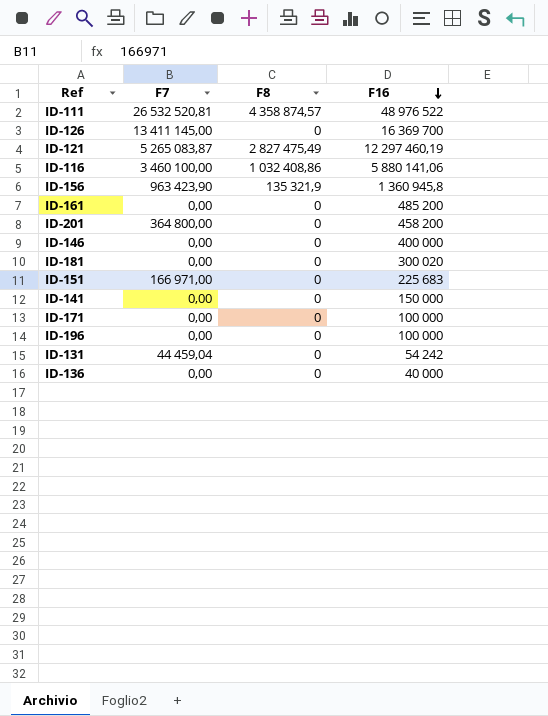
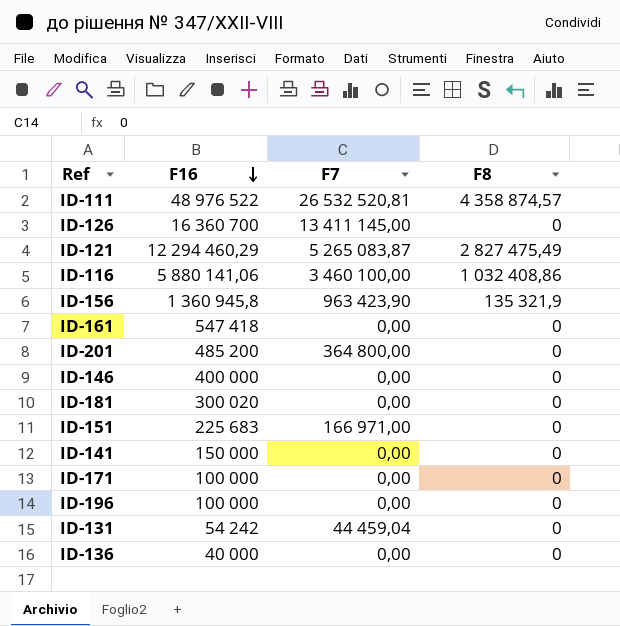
column F16 | position: 4 -> 2
ID-126 | F16: 16 369 700 -> 16 360 700
ID-121 | F16: 12 297 460,19 -> 12 294 460,29
ID-161 | F16: 485 200 -> 547 418
ID-201 | F16: 458 200 -> 485 200

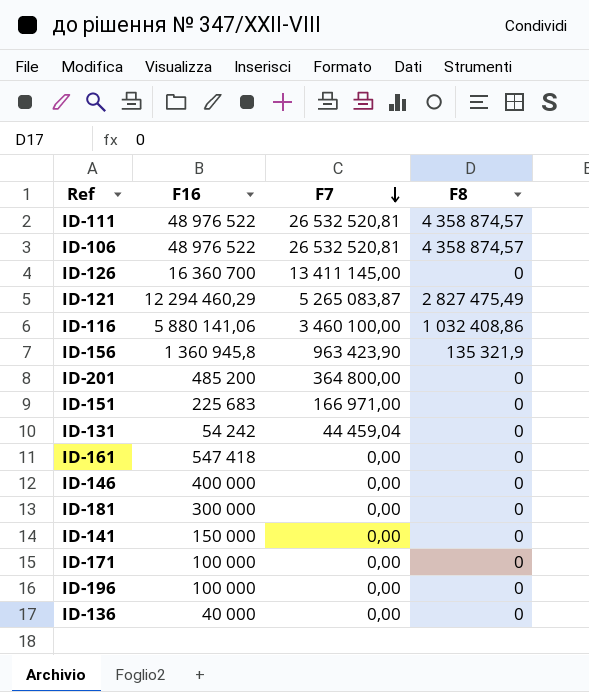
row order: F16 descending -> F7 descending
row ID-106: none -> 48 976 522 | 26 532 520,81 | 4 358 874,57
ID-181 | F16: 300 020 -> 300 000

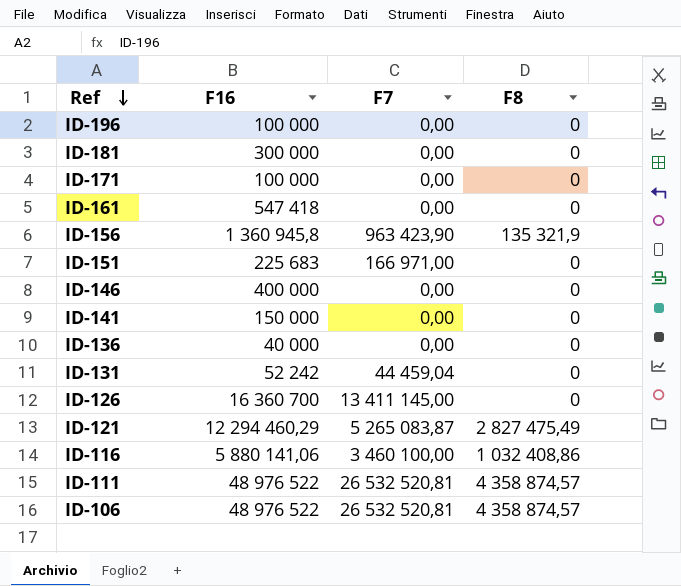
row order: F7 descending -> Ref descending
row ID-201: 485 200 | 364 800,00 | 0 -> none
ID-131 | F16: 54 242 -> 52 242

